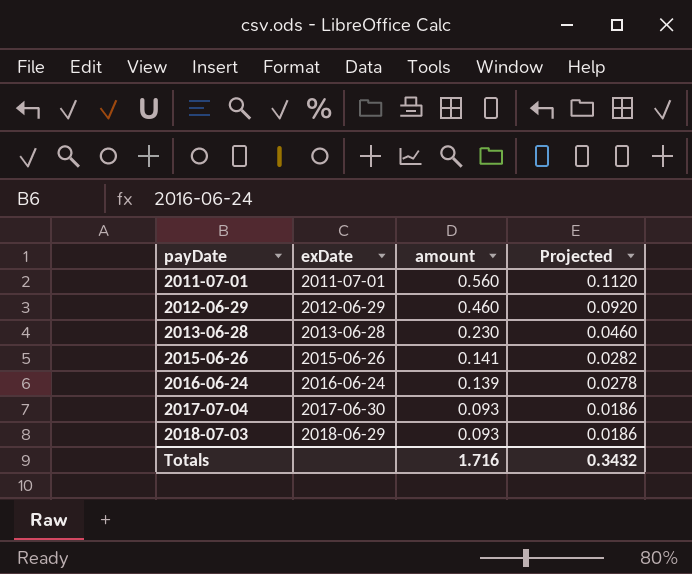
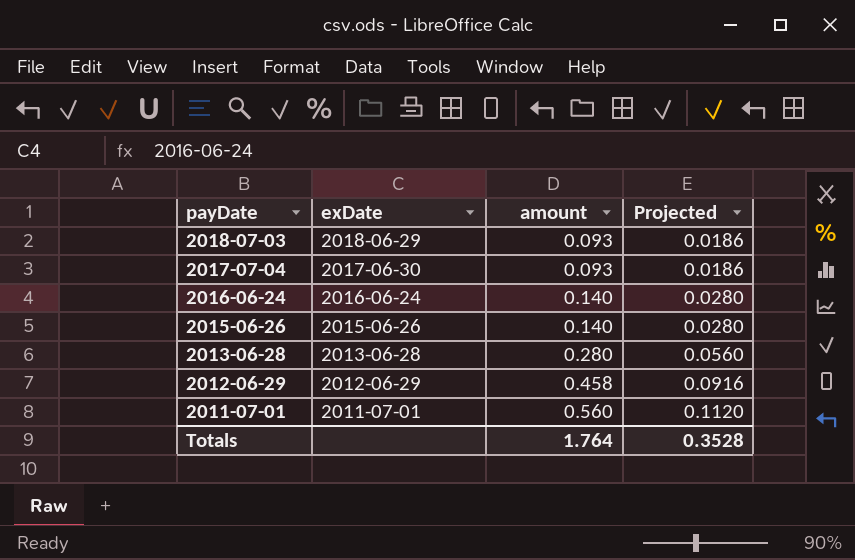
row order: payDate ascending -> payDate descending
2016-06-24 | amount: 0.139 -> 0.140
2016-06-24 | Projected: 0.0278 -> 0.0280
2015-06-26 | amount: 0.141 -> 0.140
2015-06-26 | Projected: 0.0282 -> 0.0280
2013-06-28 | amount: 0.230 -> 0.280
2013-06-28 | Projected: 0.0460 -> 0.0560
2012-06-29 | amount: 0.460 -> 0.458
2012-06-29 | Projected: 0.0920 -> 0.0916
Totals | amount: 1.716 -> 1.764
Totals | Projected: 0.3432 -> 0.3528

